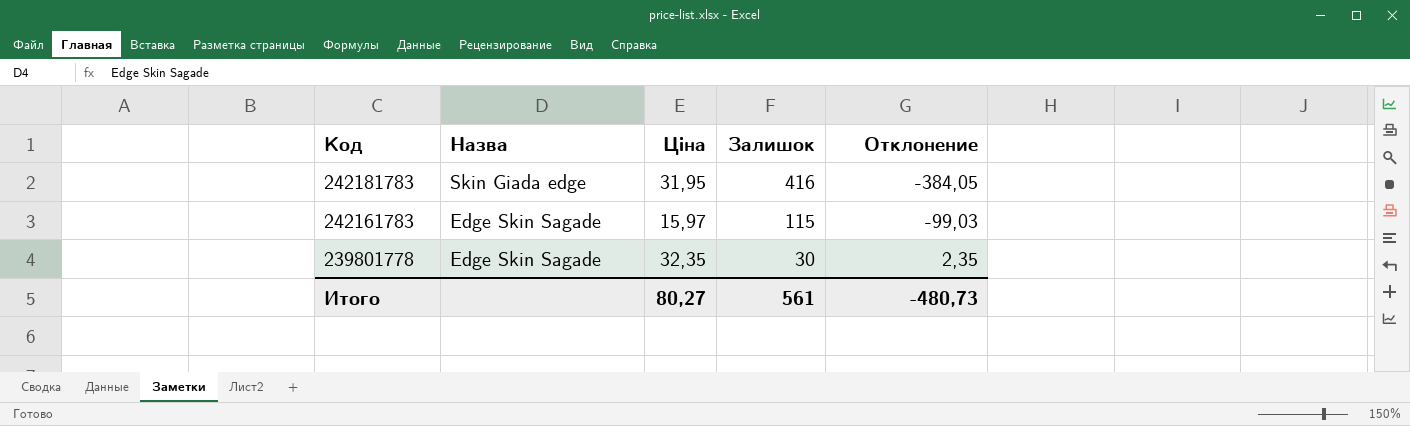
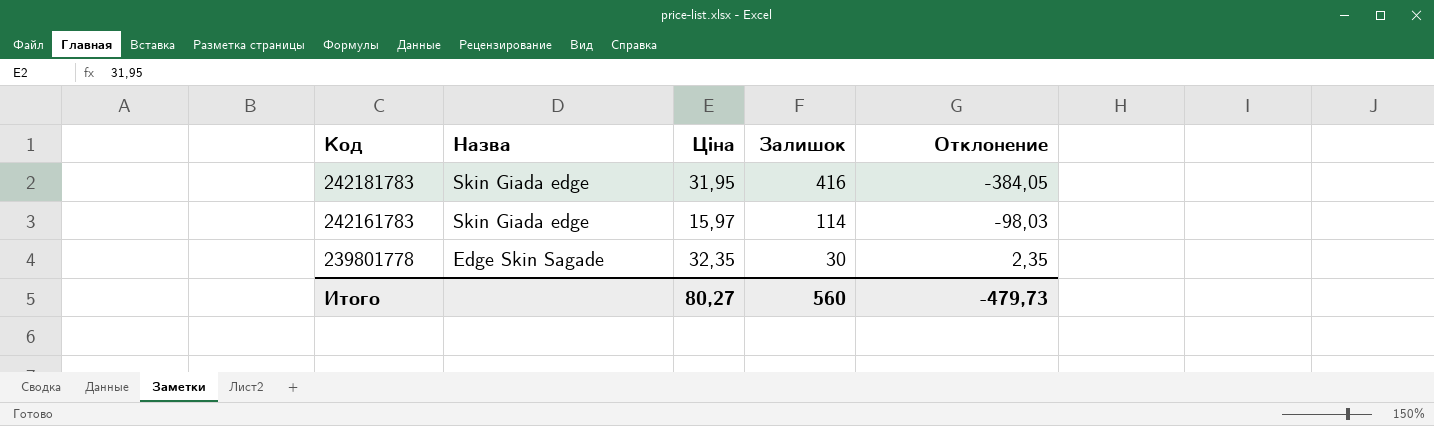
242161783 | Назва: Edge Skin Sagade -> Skin Giada edge
242161783 | Залишок: 115 -> 114
242161783 | Отклонение: -99,03 -> -98,03
Итого | Залишок: 561 -> 560
Итого | Отклонение: -480,73 -> -479,73

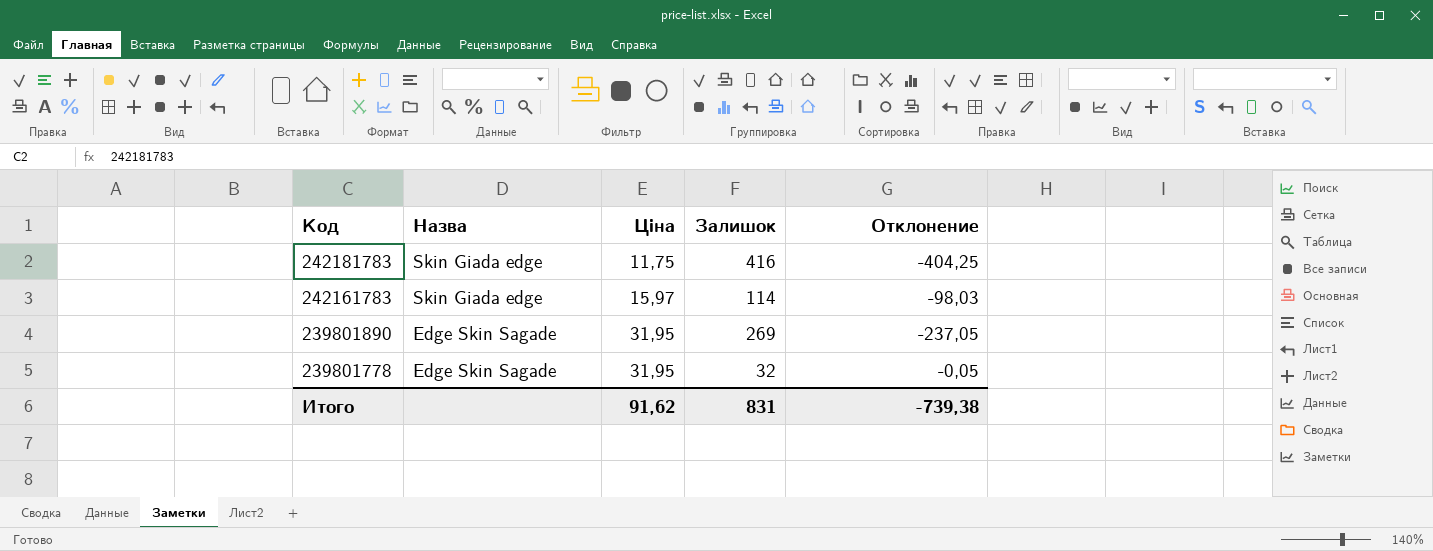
242181783 | Ціна: 31,95 -> 11,75
242181783 | Отклонение: -384,05 -> -404,25
row 239801890: none -> Edge Skin Sagade | 31,95 | 269 | -237,05
239801778 | Ціна: 32,35 -> 31,95
239801778 | Залишок: 30 -> 32
239801778 | Отклонение: 2,35 -> -0,05
Итого | Ціна: 80,27 -> 91,62
Итого | Залишок: 560 -> 831
Итого | Отклонение: -479,73 -> -739,38

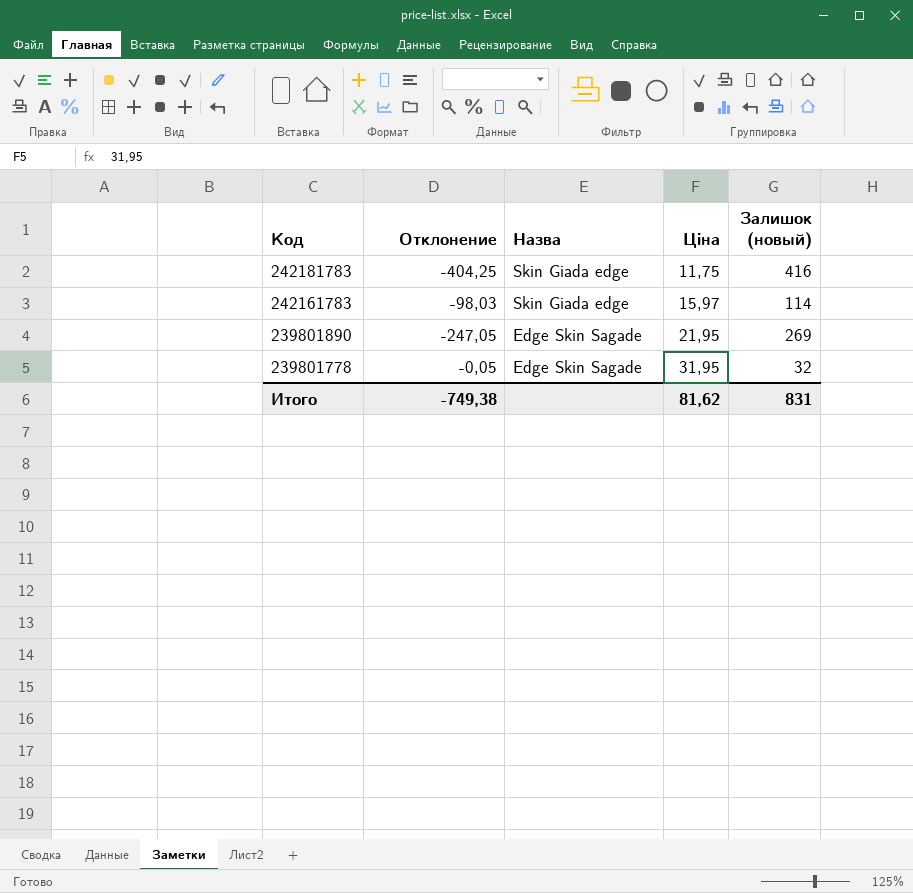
column Отклонение | position: 5 -> 2
column name: Залишок -> Залишок (новый)
239801890 | Отклонение: -237,05 -> -247,05
239801890 | Ціна: 31,95 -> 21,95
Итого | Отклонение: -739,38 -> -749,38
Итого | Ціна: 91,62 -> 81,62

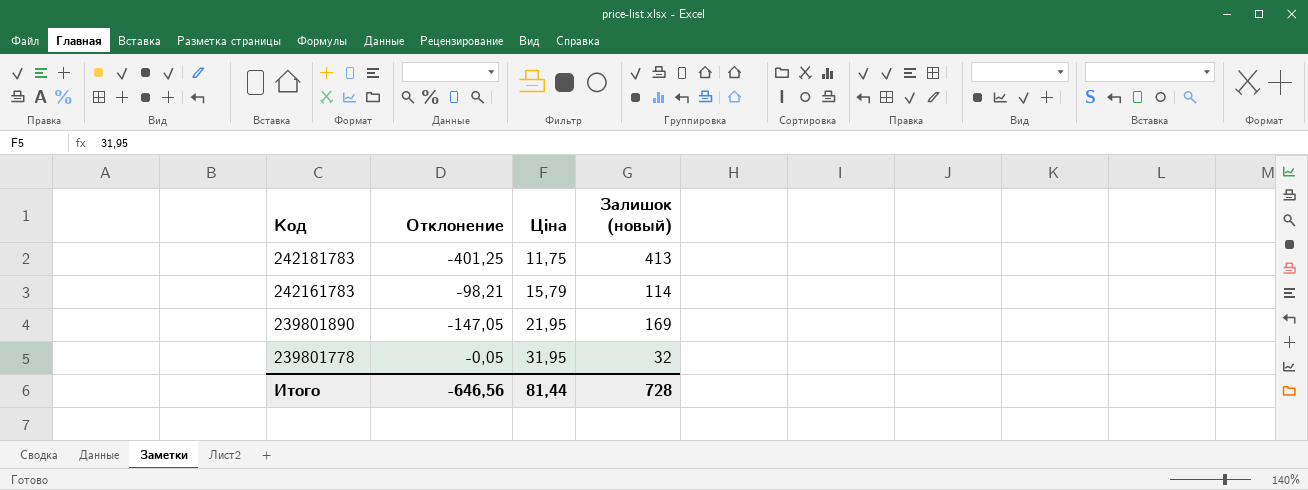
column Назва | position: 3 -> none
242181783 | Отклонение: -404,25 -> -401,25
242181783 | Залишок (новый): 416 -> 413
242161783 | Отклонение: -98,03 -> -98,21
242161783 | Ціна: 15,97 -> 15,79
239801890 | Отклонение: -247,05 -> -147,05
239801890 | Залишок (новый): 269 -> 169
Итого | Отклонение: -749,38 -> -646,56
Итого | Ціна: 81,62 -> 81,44
Итого | Залишок (новый): 831 -> 728

